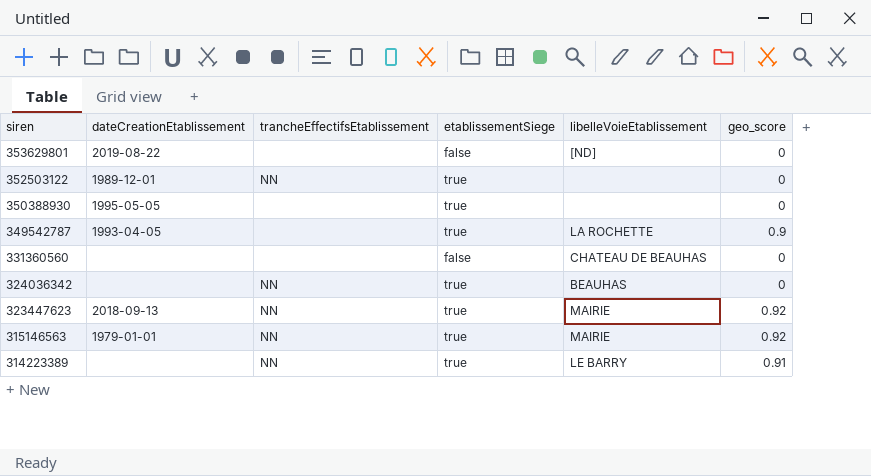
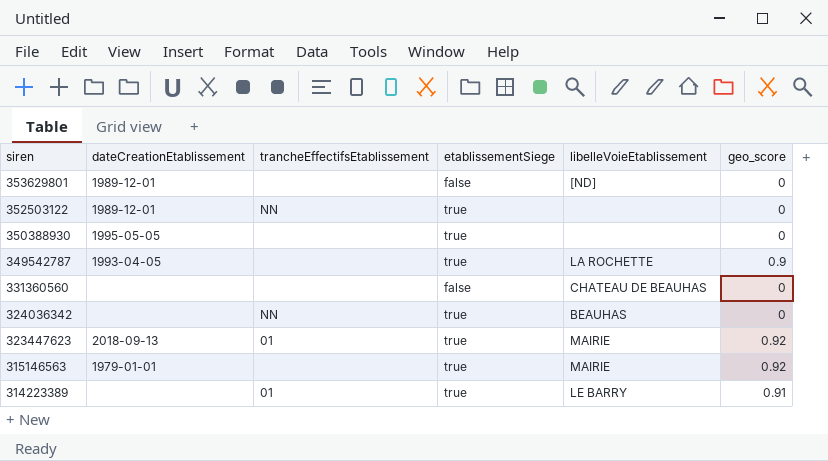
353629801 | dateCreationEtablissement: 2019-08-22 -> 1989-12-01
323447623 | trancheEffectifsEtablissement: NN -> 01
315146563 | trancheEffectifsEtablissement: NN -> none
314223389 | trancheEffectifsEtablissement: NN -> 01

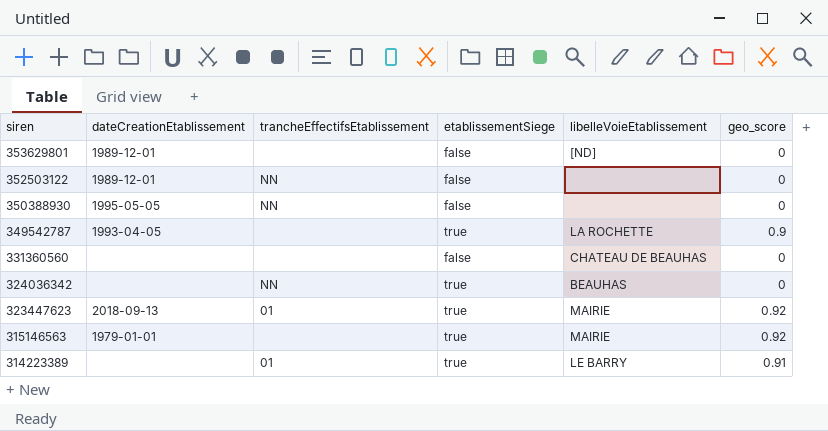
352503122 | etablissementSiege: true -> false
350388930 | trancheEffectifsEtablissement: none -> NN
350388930 | etablissementSiege: true -> false

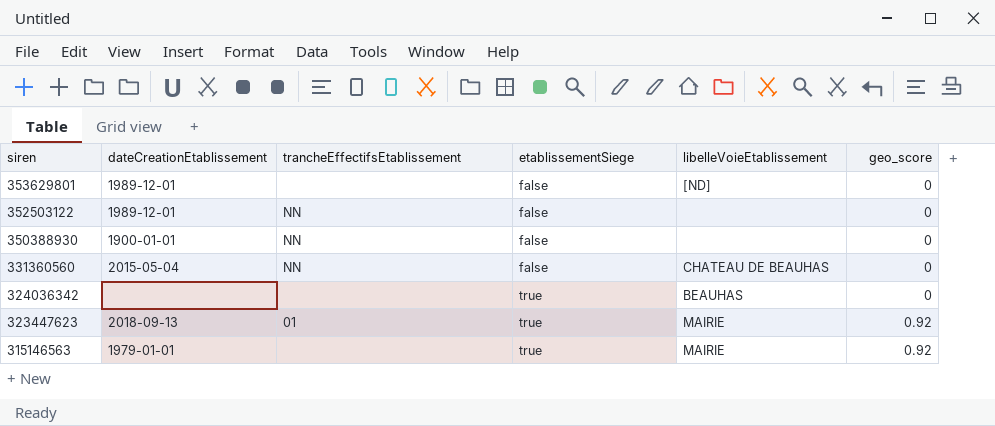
row 349542787: 1993-04-05 | none | true | LA ROCHETTE | 0.9 -> none
row 314223389: none | 01 | true | LE BARRY | 0.91 -> none
350388930 | dateCreationEtablissement: 1995-05-05 -> 1900-01-01
331360560 | dateCreationEtablissement: none -> 2015-05-04
331360560 | trancheEffectifsEtablissement: none -> NN
324036342 | trancheEffectifsEtablissement: NN -> none

